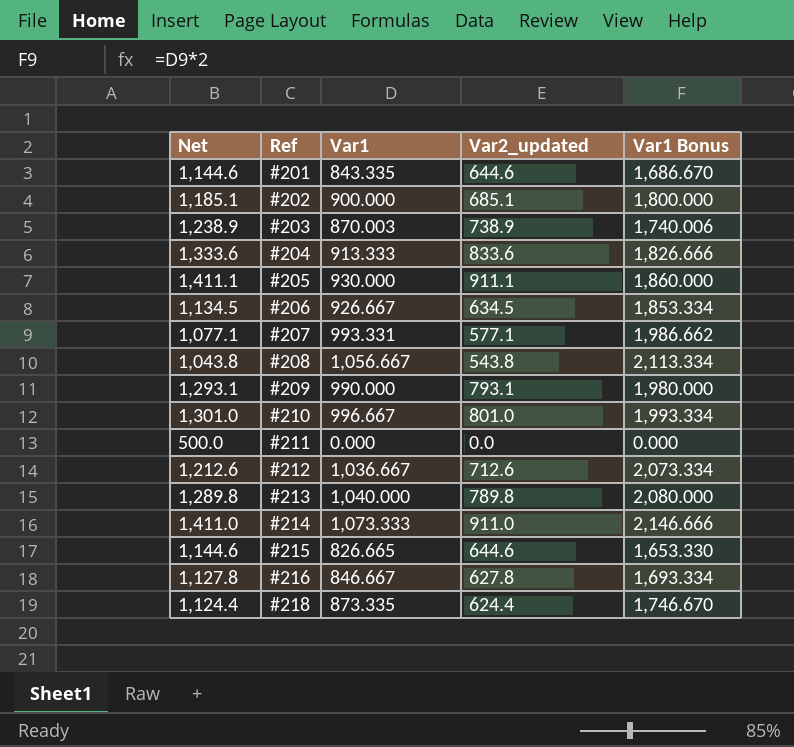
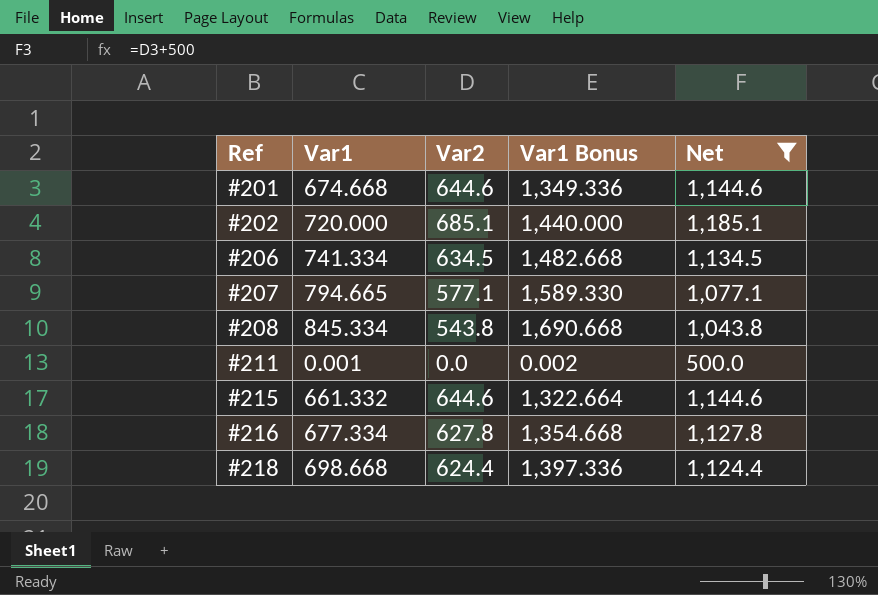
filter: none -> Net <= 1,185.1
column name: Var2_updated -> Var2
column Net | position: 1 -> 5
#201 | Var1: 843.335 -> 674.668
#201 | Var1 Bonus: 1,686.670 -> 1,349.336
#202 | Var1: 900.000 -> 720.000
#202 | Var1 Bonus: 1,800.000 -> 1,440.000
#206 | Var1: 926.667 -> 741.334
#206 | Var1 Bonus: 1,853.334 -> 1,482.668
#207 | Var1: 993.331 -> 794.665
#207 | Var1 Bonus: 1,986.662 -> 1,589.330
#208 | Var1: 1,056.667 -> 845.334
#208 | Var1 Bonus: 2,113.334 -> 1,690.668
#211 | Var1: 0.000 -> 0.001
#211 | Var1 Bonus: 0.000 -> 0.002
#215 | Var1: 826.665 -> 661.332
#215 | Var1 Bonus: 1,653.330 -> 1,322.664
#216 | Var1: 846.667 -> 677.334
#216 | Var1 Bonus: 1,693.334 -> 1,354.668
#218 | Var1: 873.335 -> 698.668
#218 | Var1 Bonus: 1,746.670 -> 1,397.336

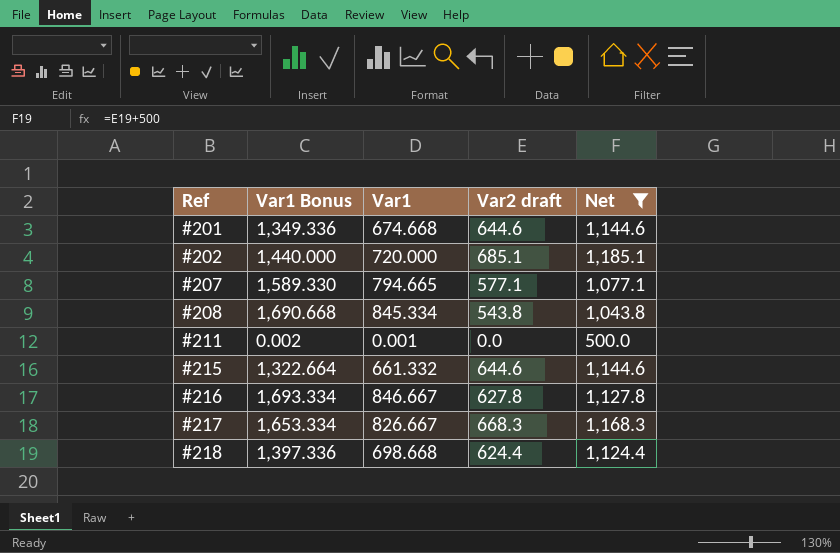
column Var1 Bonus | position: 4 -> 2
column name: Var2 -> Var2 draft
row #206: 741.334 | 634.5 | 1,482.668 | 1,134.5 -> none
#216 | Var1 Bonus: 1,354.668 -> 1,693.334
#216 | Var1: 677.334 -> 846.667
row #217: none -> 1,653.334 | 826.667 | 668.3 | 1,168.3

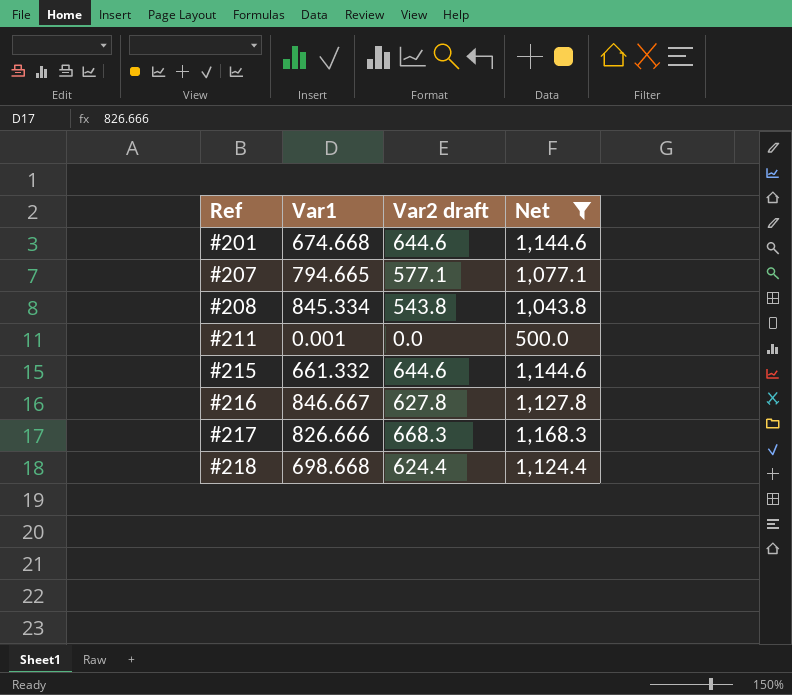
column Var1 Bonus | formula: [Var1] * 2 -> none
row #202: 1,440.000 | 720.000 | 685.1 | 1,185.1 -> none
#217 | Var1: 826.667 -> 826.666

